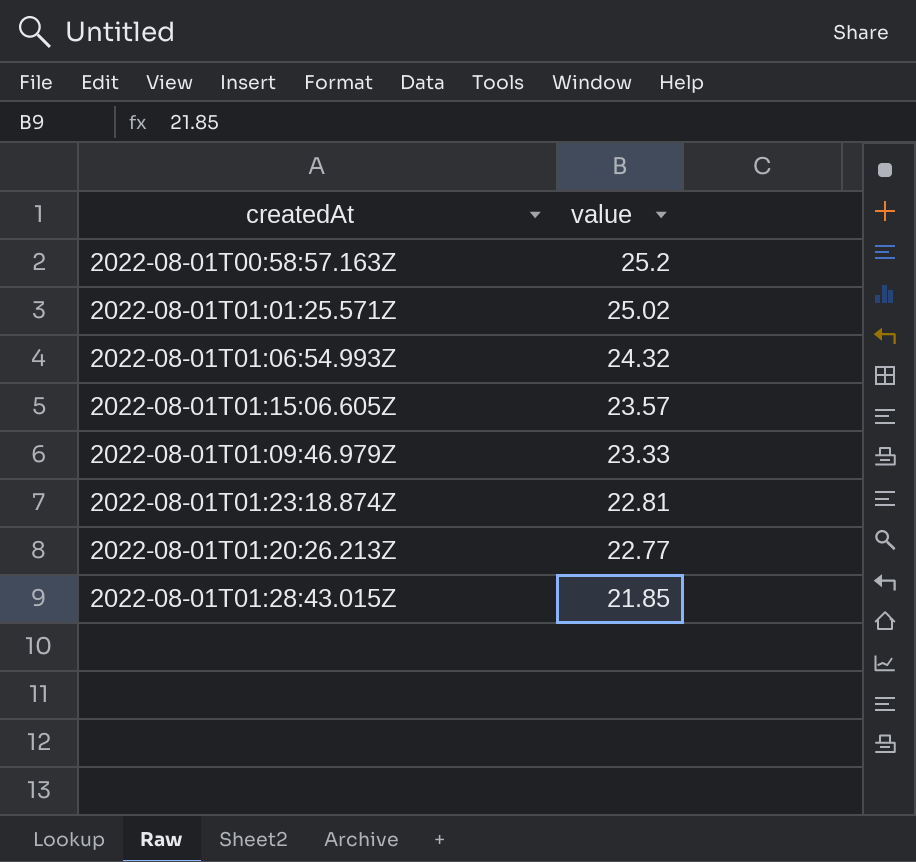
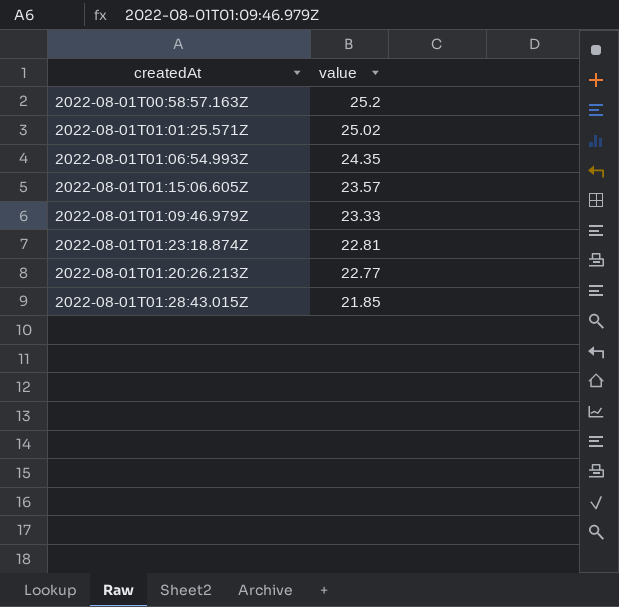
2022-08-01T01:06:54.993Z | value: 24.32 -> 24.35

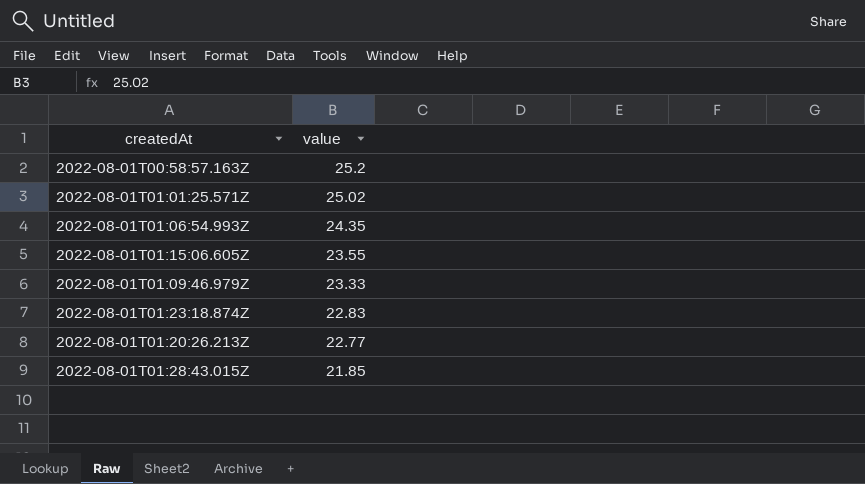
2022-08-01T01:15:06.605Z | value: 23.57 -> 23.55
2022-08-01T01:23:18.874Z | value: 22.81 -> 22.83

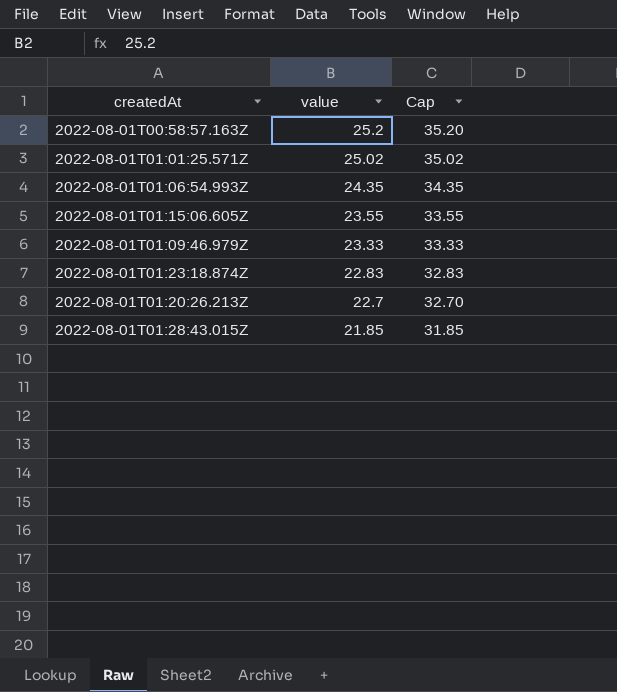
column Cap | formula: none -> [value] + 10
2022-08-01T01:20:26.213Z | value: 22.77 -> 22.7

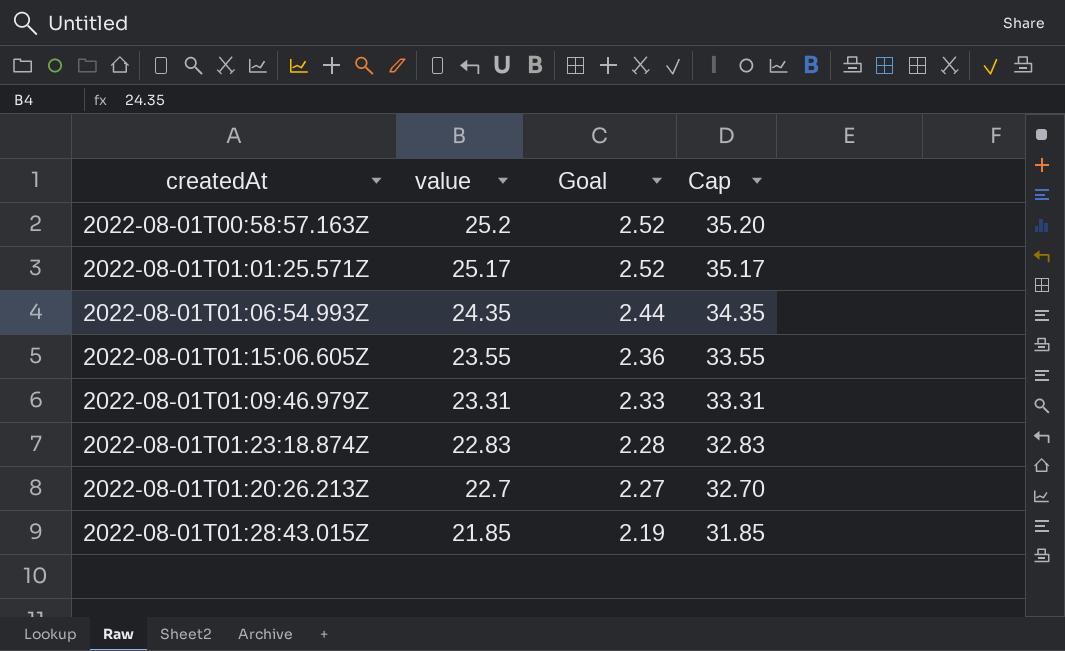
column Goal | formula: none -> [value] * 0.1
2022-08-01T01:01:25.571Z | value: 25.02 -> 25.17
2022-08-01T01:01:25.571Z | Cap: 35.02 -> 35.17
2022-08-01T01:09:46.979Z | value: 23.33 -> 23.31
2022-08-01T01:09:46.979Z | Cap: 33.33 -> 33.31

